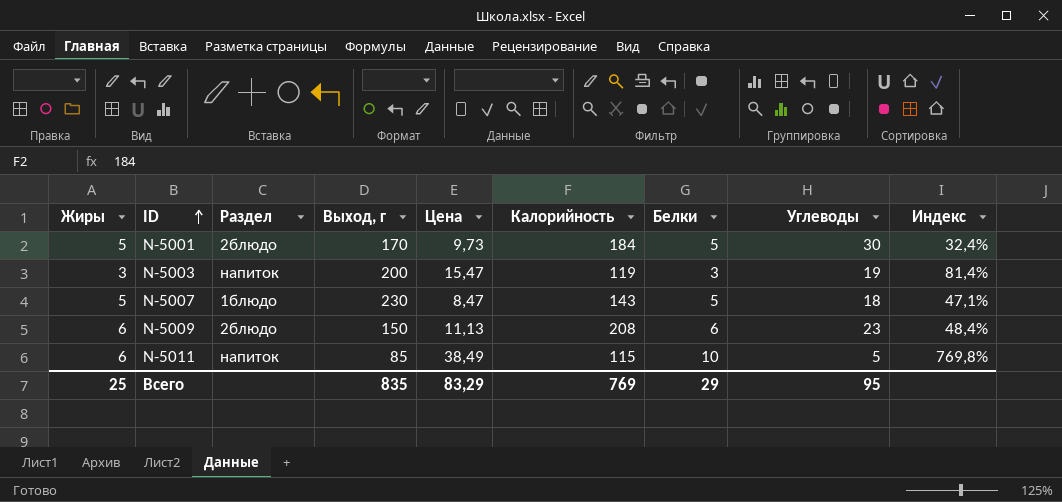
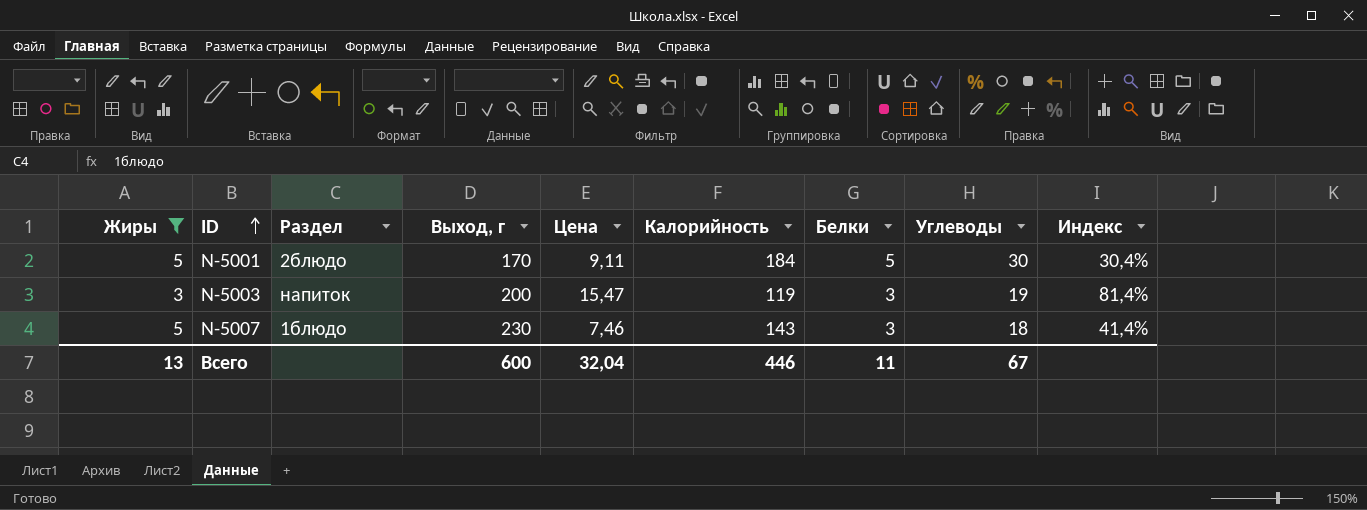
filter: none -> Жиры != 6
N-5001 | Цена: 9,73 -> 9,11
N-5001 | Индекс: 32,4% -> 30,4%
N-5007 | Цена: 8,47 -> 7,46
N-5007 | Белки: 5 -> 3
N-5007 | Индекс: 47,1% -> 41,4%
Всего | Жиры: 25 -> 13
Всего | Выход, г: 835 -> 600
Всего | Цена: 83,29 -> 32,04
Всего | Калорийность: 769 -> 446
Всего | Белки: 29 -> 11
Всего | Углеводы: 95 -> 67

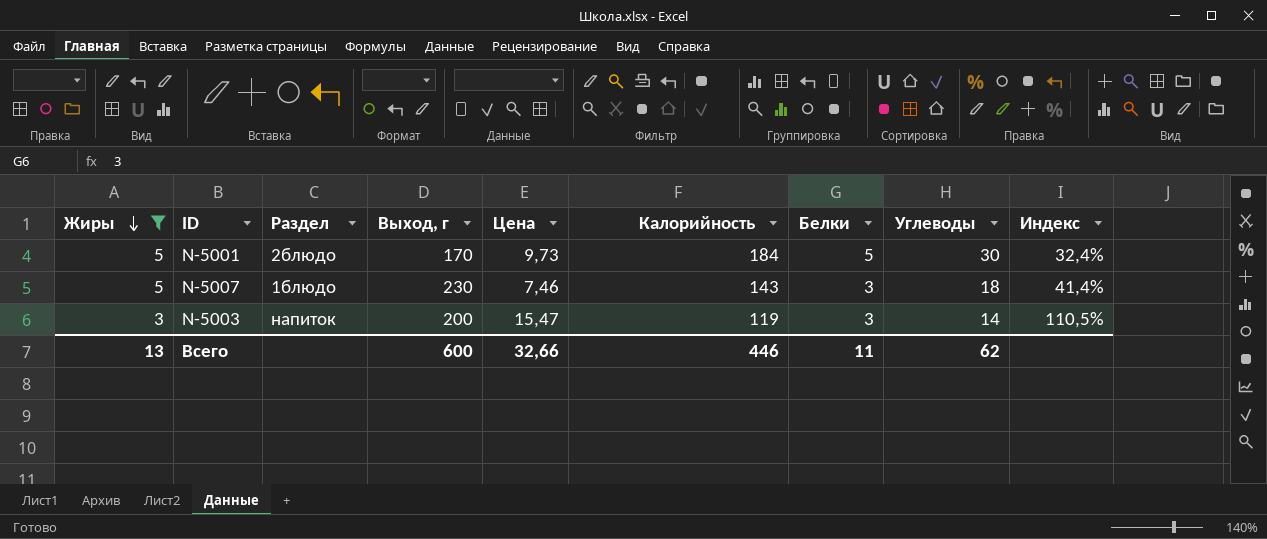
row order: ID ascending -> Жиры descending
N-5001 | Цена: 9,11 -> 9,73
N-5001 | Индекс: 30,4% -> 32,4%
N-5003 | Углеводы: 19 -> 14
N-5003 | Индекс: 81,4% -> 110,5%
Всего | Цена: 32,04 -> 32,66
Всего | Углеводы: 67 -> 62

